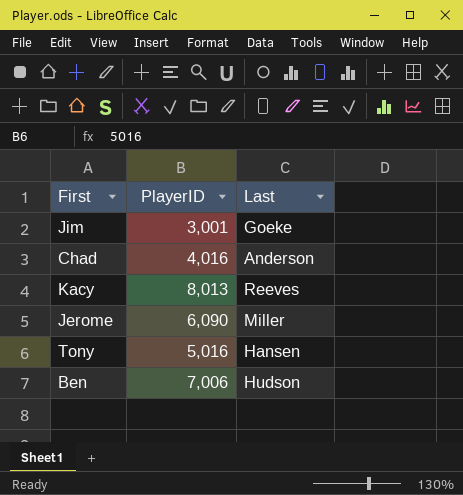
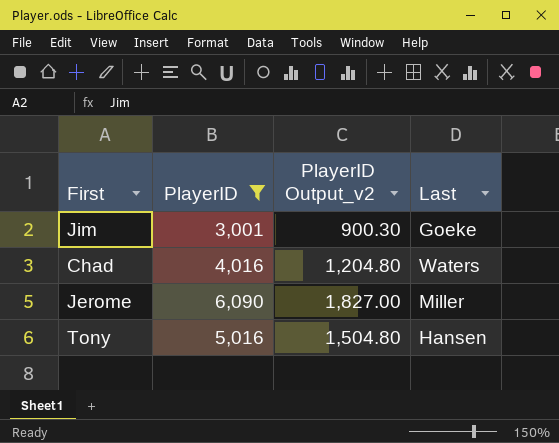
filter: none -> PlayerID <= 6,090
column PlayerID Output_v2 | formula: none -> [PlayerID] * 0.3
Chad | Last: Anderson -> Waters

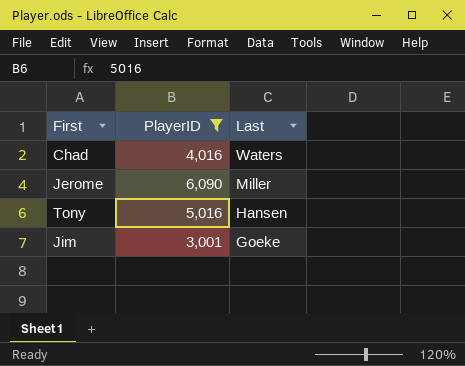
row order: none -> Last descending
column PlayerID Output_v2 | formula: [PlayerID] * 0.3 -> none

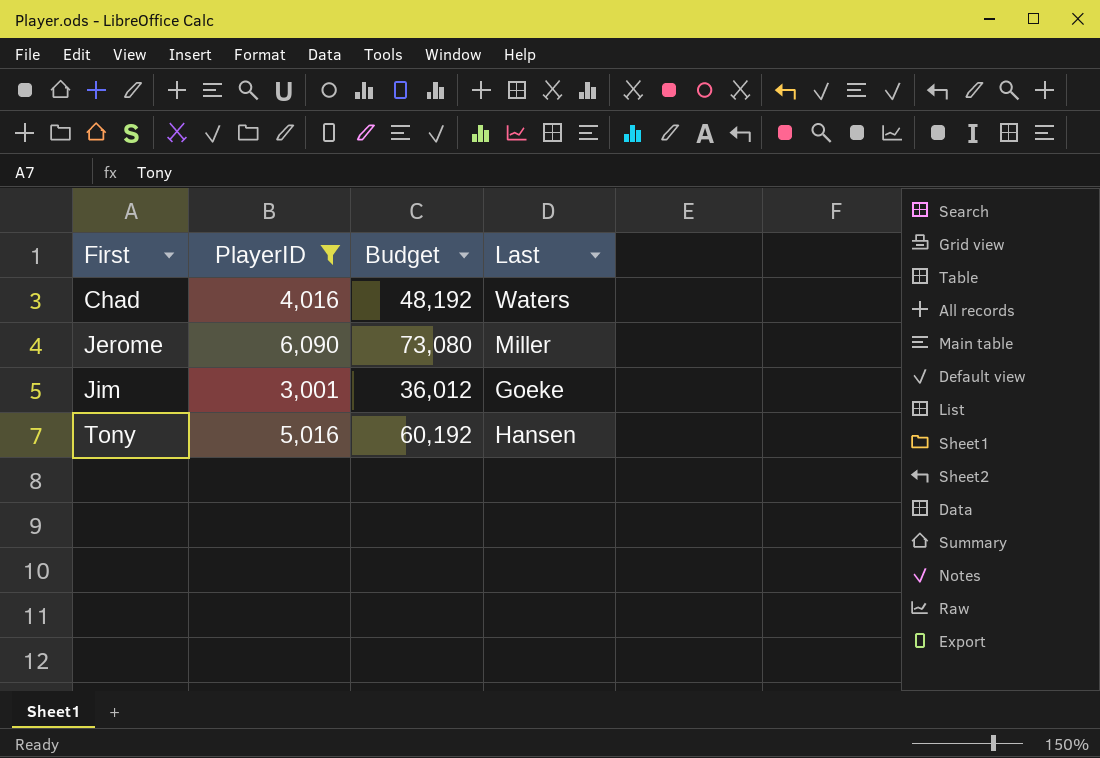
row order: Last descending -> First ascending
column Budget | formula: none -> [PlayerID] * 12

